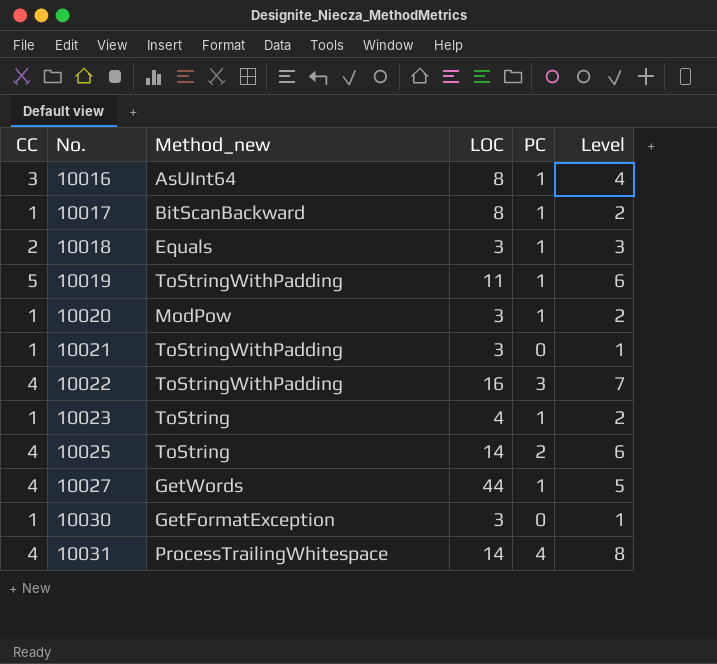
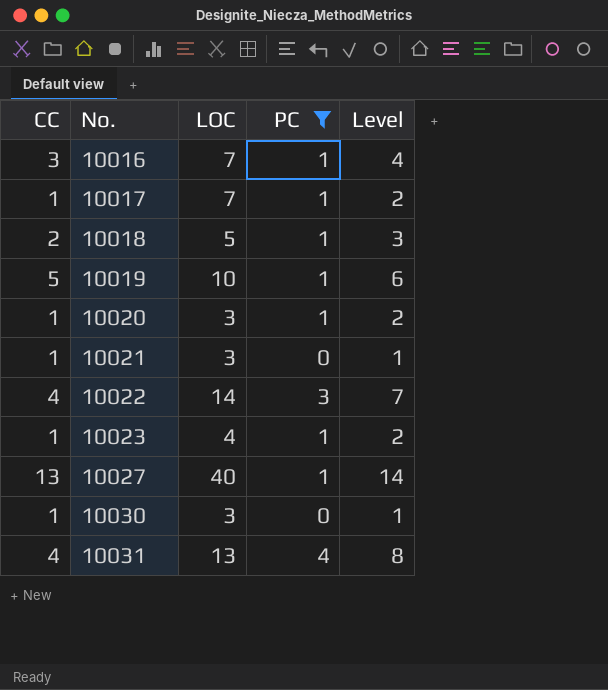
filter: none -> PC != 2
column Method_new | position: 3 -> none
10016 | LOC: 8 -> 7
10017 | LOC: 8 -> 7
10018 | LOC: 3 -> 5
10019 | LOC: 11 -> 10
10022 | LOC: 16 -> 14
10027 | CC: 4 -> 13
10027 | LOC: 44 -> 40
10027 | Level: 5 -> 14
10031 | LOC: 14 -> 13

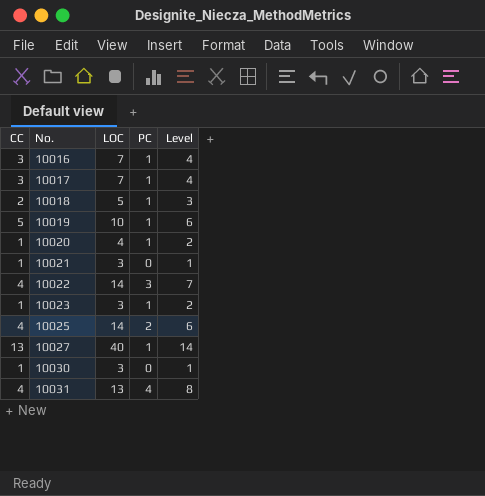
filter: PC != 2 -> none
10017 | CC: 1 -> 3
10017 | Level: 2 -> 4
10020 | LOC: 3 -> 4
10023 | LOC: 4 -> 3

